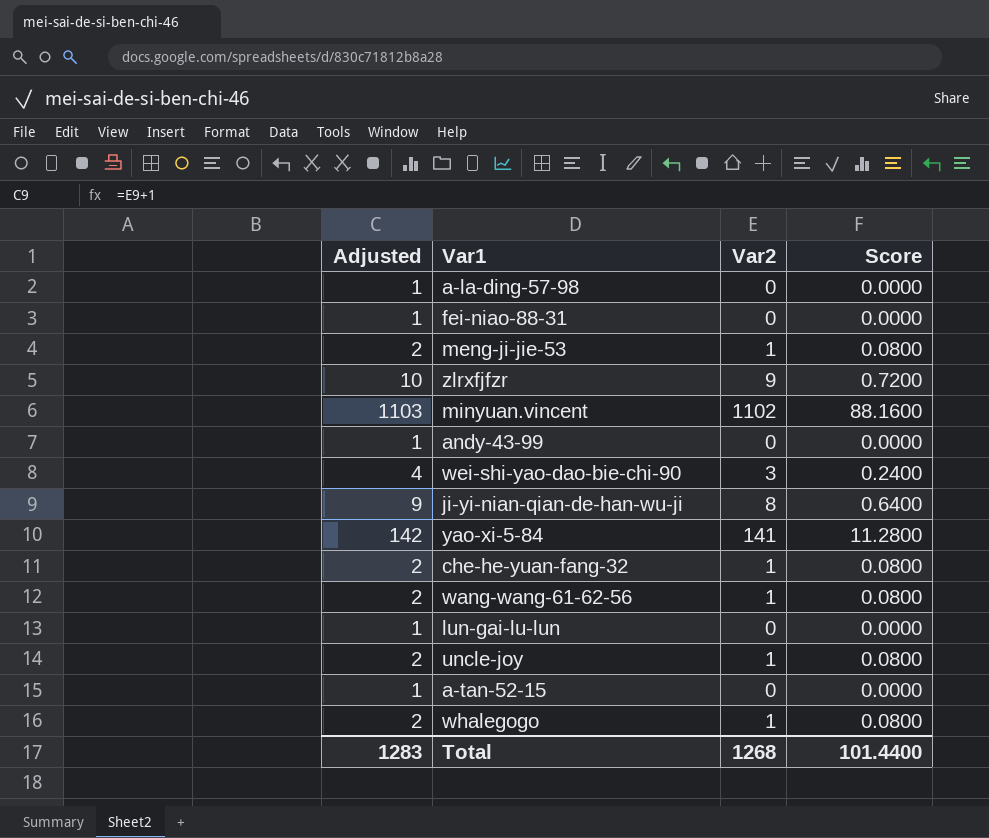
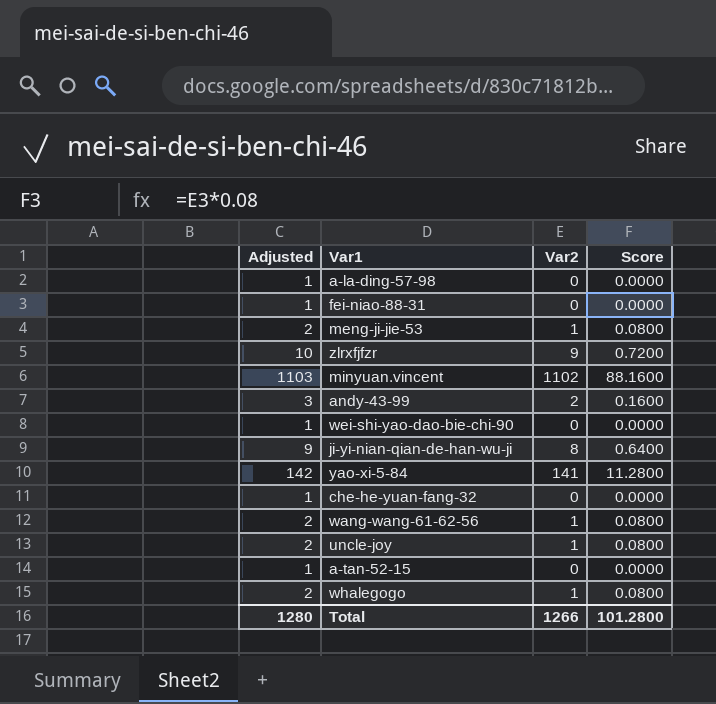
row lun-gai-lu-lun: 1 | 0 | 0.0000 -> none
andy-43-99 | Adjusted: 1 -> 3
andy-43-99 | Var2: 0 -> 2
andy-43-99 | Score: 0.0000 -> 0.1600
wei-shi-yao-dao-bie-chi-90 | Adjusted: 4 -> 1
wei-shi-yao-dao-bie-chi-90 | Var2: 3 -> 0
wei-shi-yao-dao-bie-chi-90 | Score: 0.2400 -> 0.0000
che-he-yuan-fang-32 | Adjusted: 2 -> 1
che-he-yuan-fang-32 | Var2: 1 -> 0
che-he-yuan-fang-32 | Score: 0.0800 -> 0.0000
Total | Adjusted: 1283 -> 1280
Total | Var2: 1268 -> 1266
Total | Score: 101.4400 -> 101.2800

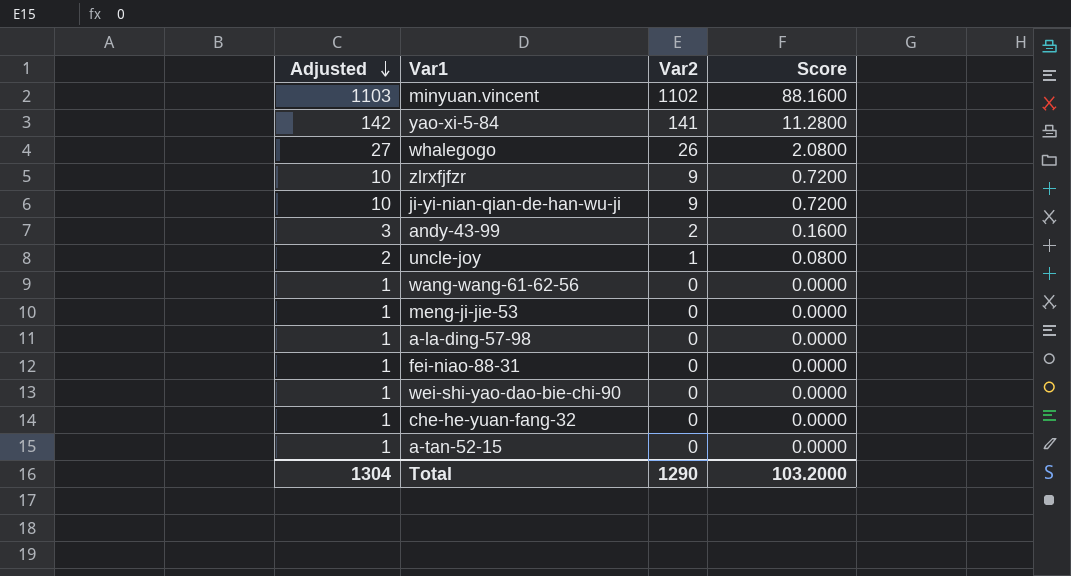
row order: none -> Adjusted descending
whalegogo | Adjusted: 2 -> 27
whalegogo | Var2: 1 -> 26
whalegogo | Score: 0.0800 -> 2.0800
ji-yi-nian-qian-de-han-wu-ji | Adjusted: 9 -> 10
ji-yi-nian-qian-de-han-wu-ji | Var2: 8 -> 9
ji-yi-nian-qian-de-han-wu-ji | Score: 0.6400 -> 0.7200
wang-wang-61-62-56 | Adjusted: 2 -> 1
wang-wang-61-62-56 | Var2: 1 -> 0
wang-wang-61-62-56 | Score: 0.0800 -> 0.0000
meng-ji-jie-53 | Adjusted: 2 -> 1
meng-ji-jie-53 | Var2: 1 -> 0
meng-ji-jie-53 | Score: 0.0800 -> 0.0000
Total | Adjusted: 1280 -> 1304
Total | Var2: 1266 -> 1290
Total | Score: 101.2800 -> 103.2000

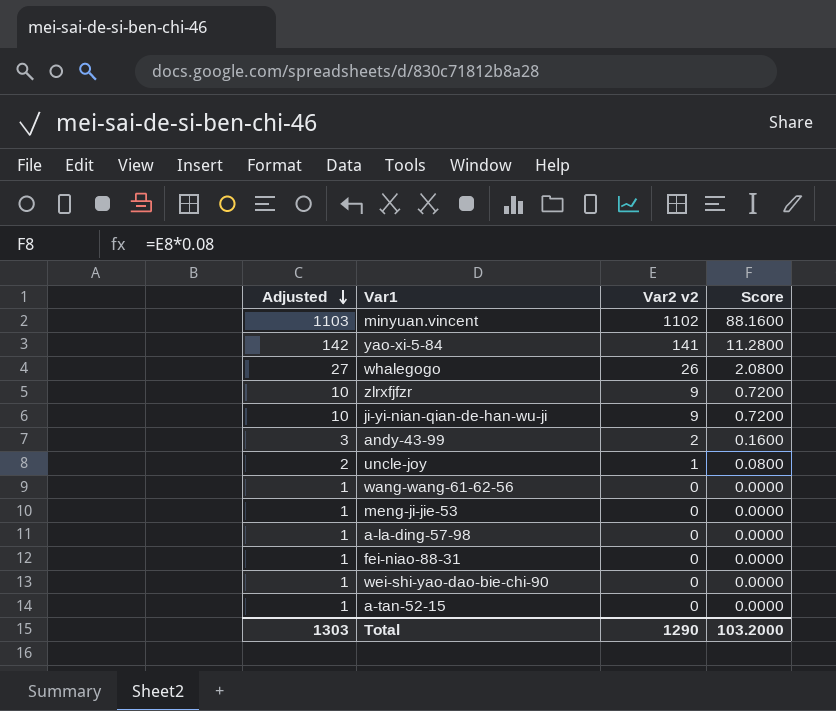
column name: Var2 -> Var2 v2
row che-he-yuan-fang-32: 1 | 0 | 0.0000 -> none
Total | Adjusted: 1304 -> 1303

